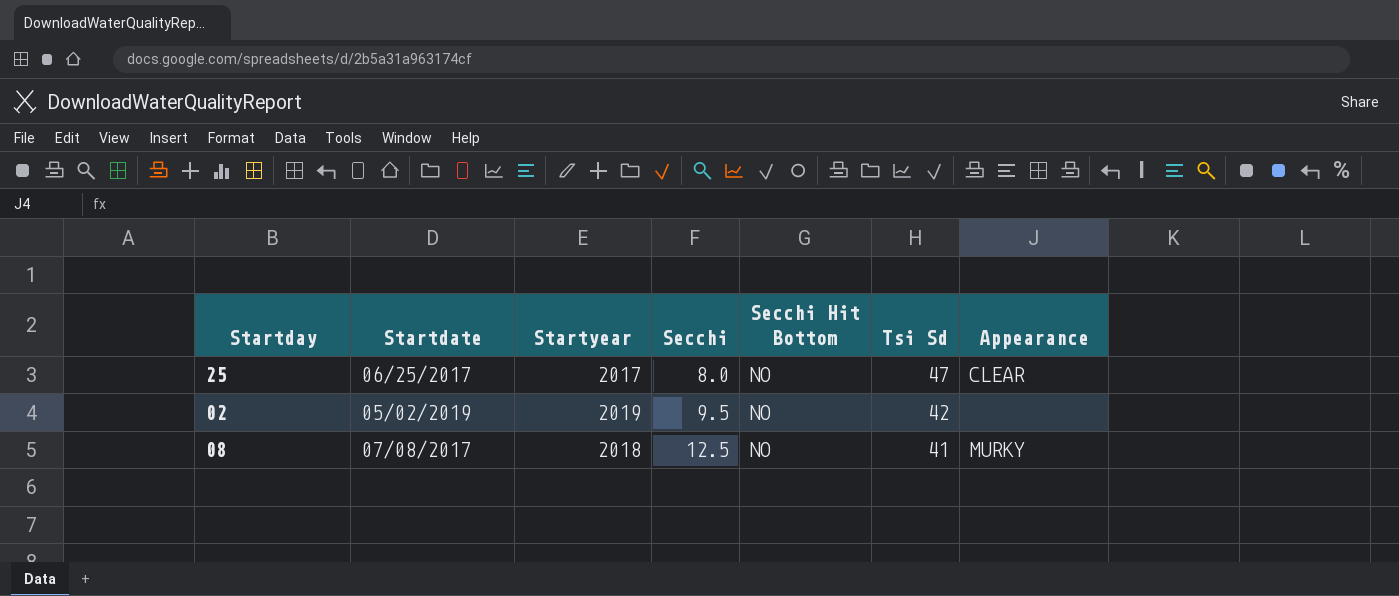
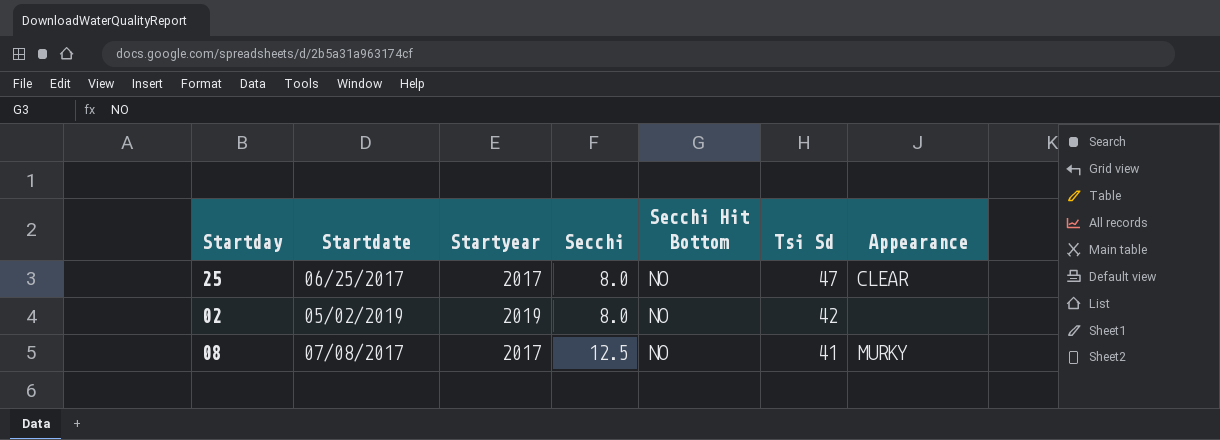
02 | Secchi: 9.5 -> 8.0
08 | Startyear: 2018 -> 2017

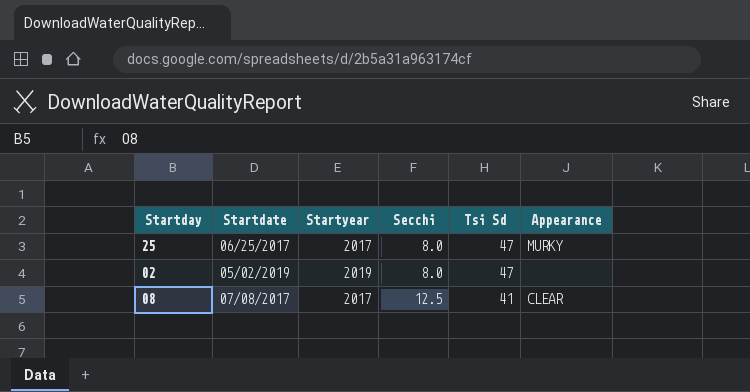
column Secchi Hit Bottom | position: 5 -> none
25 | Appearance: CLEAR -> MURKY
02 | Tsi Sd: 42 -> 47
08 | Appearance: MURKY -> CLEAR

